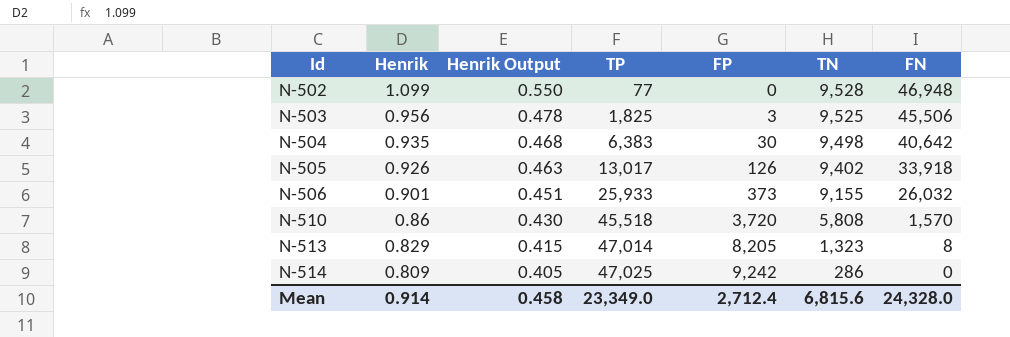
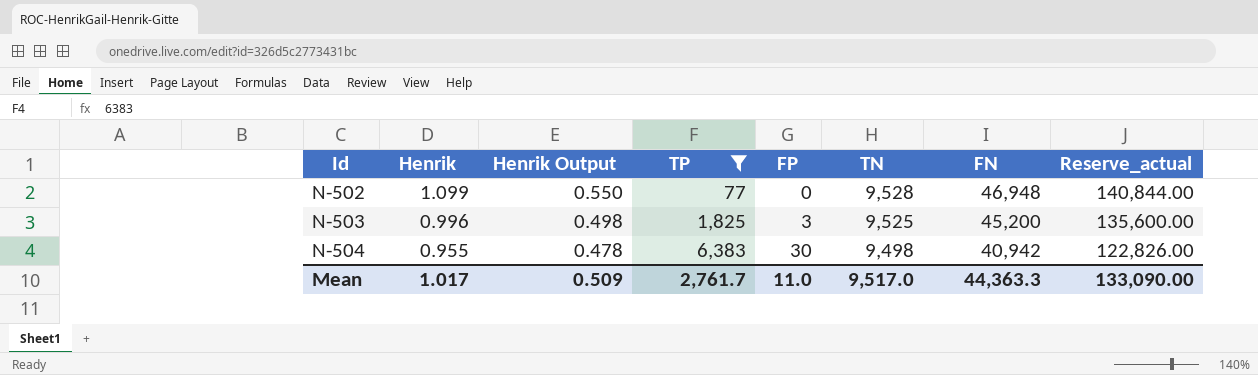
filter: none -> TP <= 6,383
column Reserve_actual | formula: none -> [FN] * 3
N-503 | Henrik: 0.956 -> 0.996
N-503 | Henrik Output: 0.478 -> 0.498
N-503 | FN: 45,506 -> 45,200
N-504 | Henrik: 0.935 -> 0.955
N-504 | Henrik Output: 0.468 -> 0.478
N-504 | FN: 40,642 -> 40,942
Mean | Henrik: 0.914 -> 1.017
Mean | Henrik Output: 0.458 -> 0.509
Mean | TP: 23,349.0 -> 2,761.7
Mean | FP: 2,712.4 -> 11.0
Mean | TN: 6,815.6 -> 9,517.0
Mean | FN: 24,328.0 -> 44,363.3

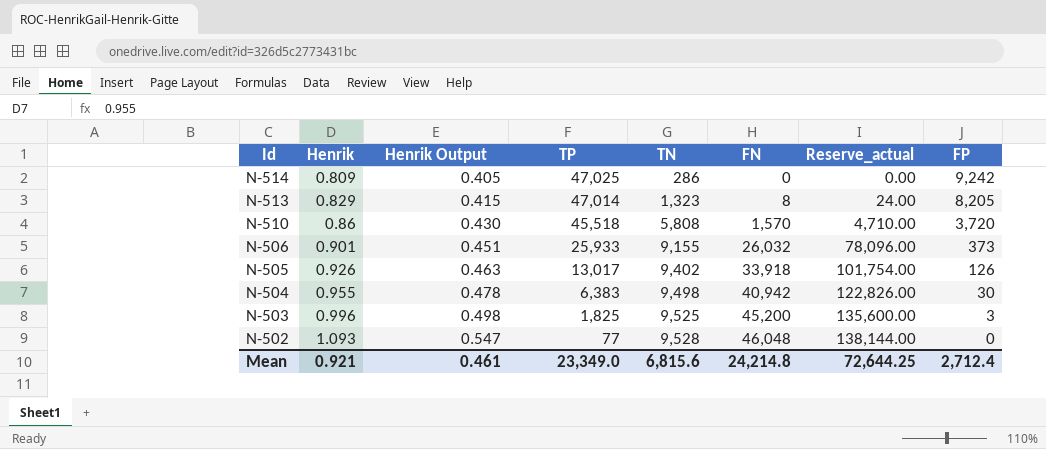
filter: TP <= 6,383 -> none
row order: Id ascending -> Id descending
column FP | position: 5 -> 8
N-502 | Henrik: 1.099 -> 1.093
N-502 | Henrik Output: 0.550 -> 0.547
N-502 | FN: 46,948 -> 46,048
N-502 | Reserve_actual: 140,844.00 -> 138,144.00
Mean | Henrik: 1.017 -> 0.921
Mean | Henrik Output: 0.509 -> 0.461
Mean | TP: 2,761.7 -> 23,349.0
Mean | TN: 9,517.0 -> 6,815.6
Mean | FN: 44,363.3 -> 24,214.8
Mean | Reserve_actual: 133,090.00 -> 72,644.25
Mean | FP: 11.0 -> 2,712.4

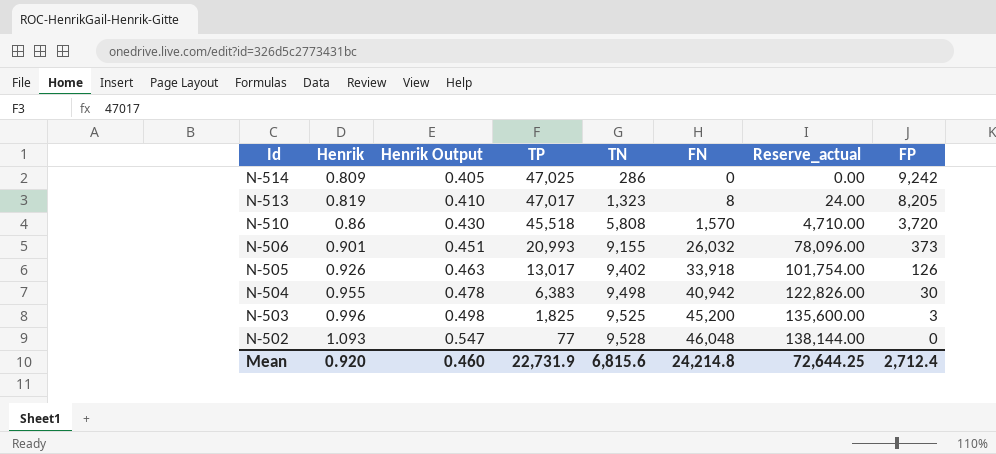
N-513 | Henrik: 0.829 -> 0.819
N-513 | Henrik Output: 0.415 -> 0.410
N-513 | TP: 47,014 -> 47,017
N-506 | TP: 25,933 -> 20,993
Mean | Henrik: 0.921 -> 0.920
Mean | Henrik Output: 0.461 -> 0.460
Mean | TP: 23,349.0 -> 22,731.9

